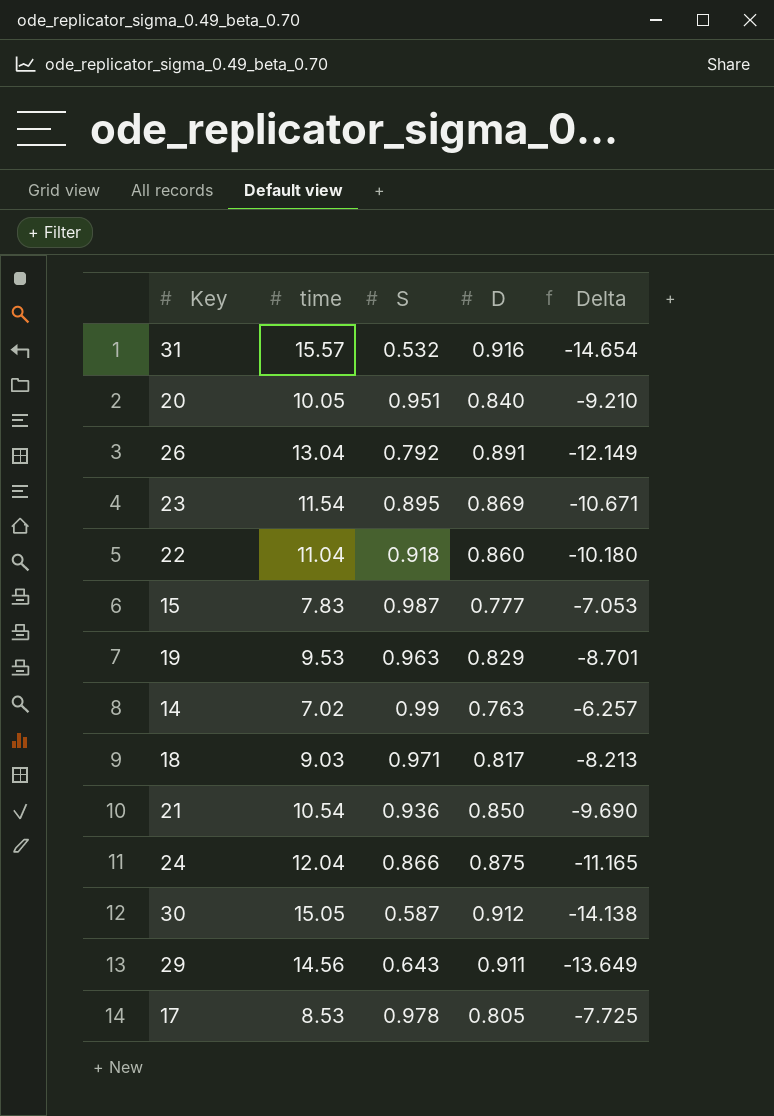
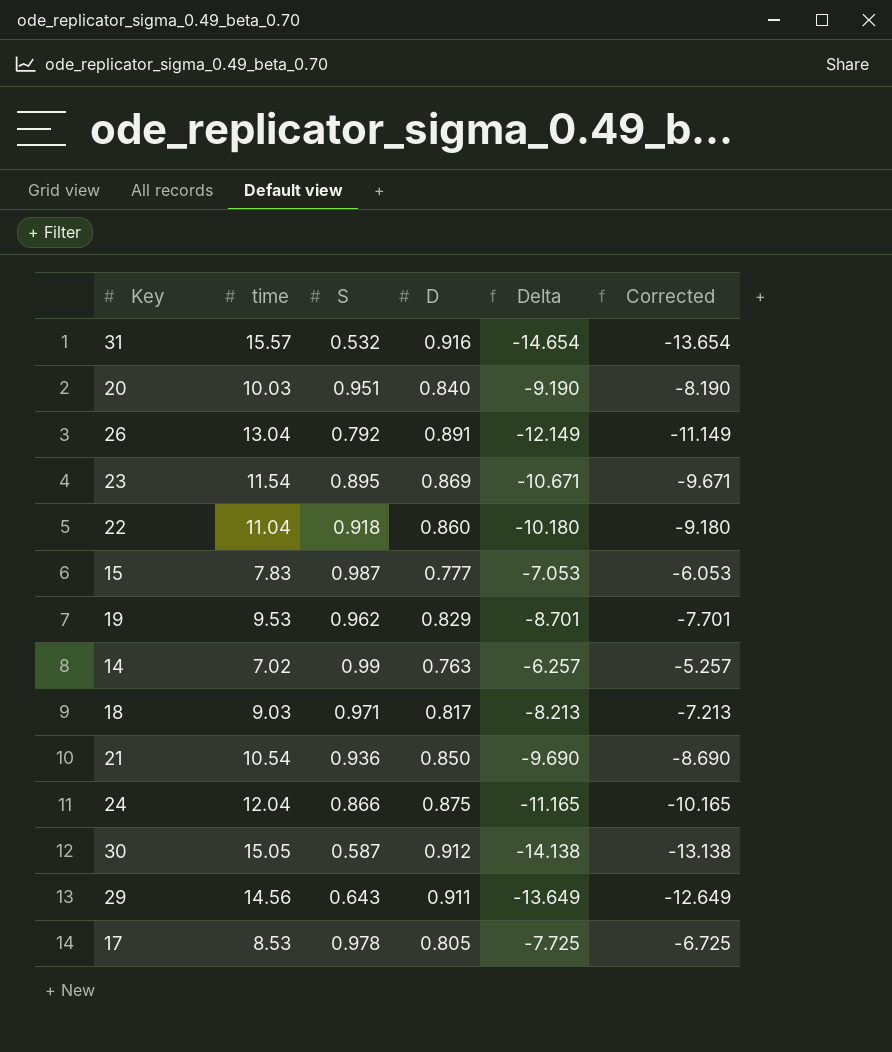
column Corrected | formula: none -> [Delta] + 1
20 | time: 10.05 -> 10.03
20 | Delta: -9.210 -> -9.190
19 | S: 0.963 -> 0.962

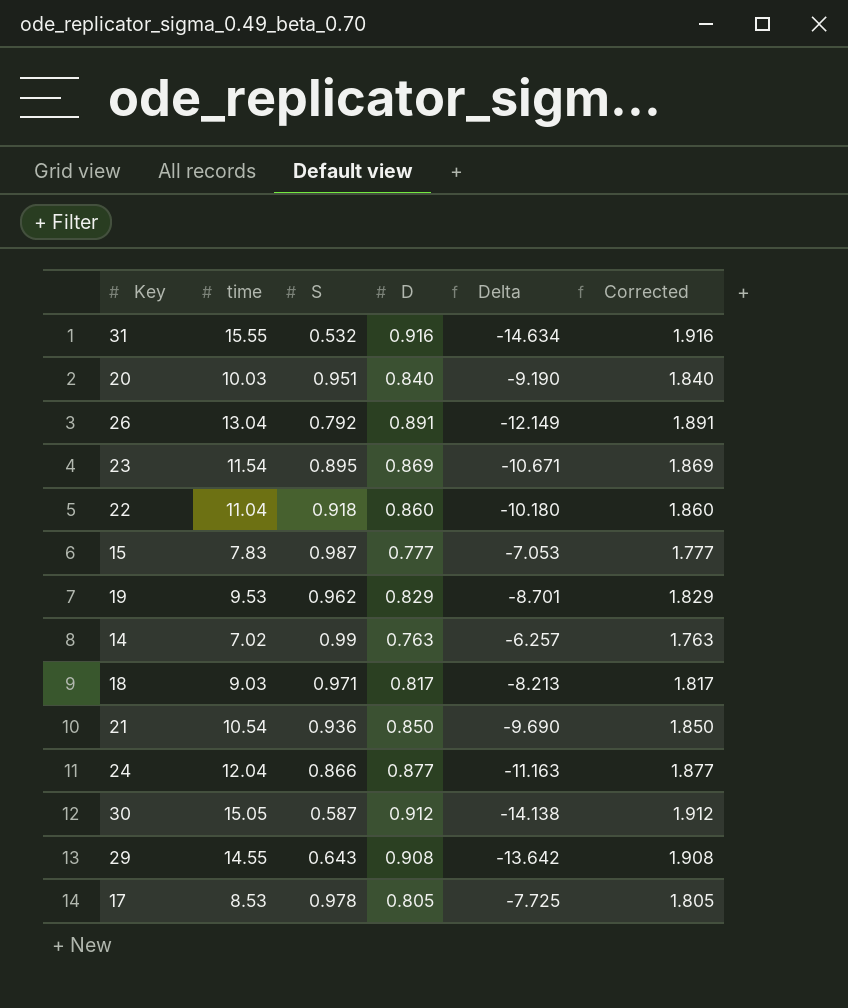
column Corrected | formula: [Delta] + 1 -> [D] + 1
31 | time: 15.57 -> 15.55
31 | Delta: -14.654 -> -14.634
24 | D: 0.875 -> 0.877
24 | Delta: -11.165 -> -11.163
29 | time: 14.56 -> 14.55
29 | D: 0.911 -> 0.908
29 | Delta: -13.649 -> -13.642

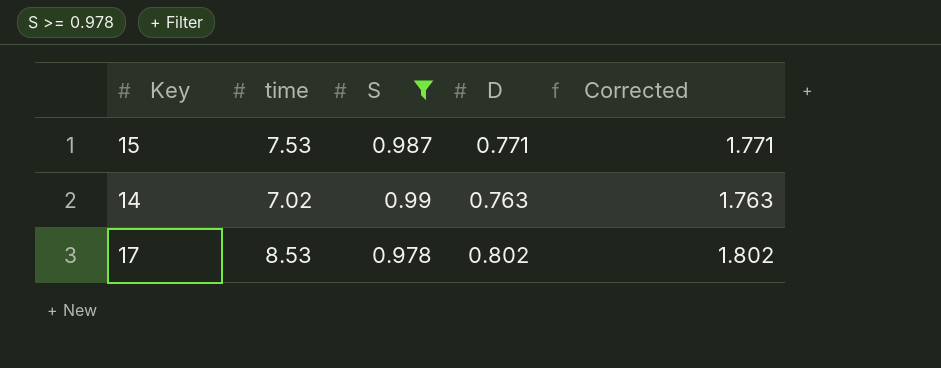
filter: none -> S >= 0.978
column Delta | formula: [D] - [time] -> none
15 | time: 7.83 -> 7.53
15 | D: 0.777 -> 0.771
15 | Corrected: 1.777 -> 1.771
17 | D: 0.805 -> 0.802
17 | Corrected: 1.805 -> 1.802

